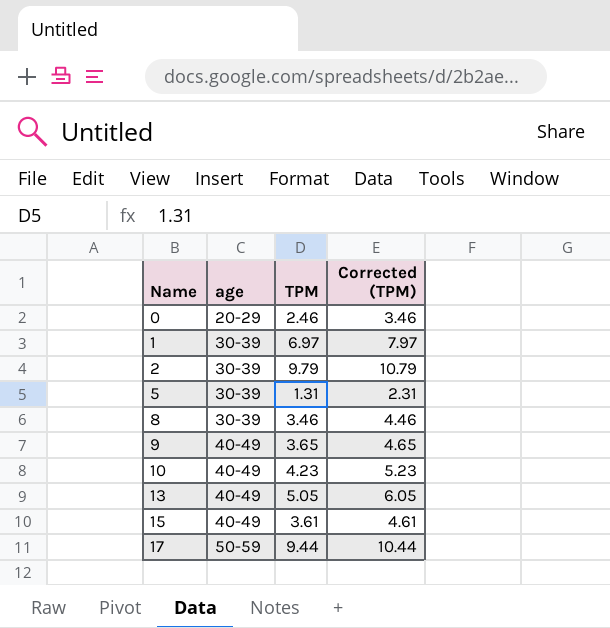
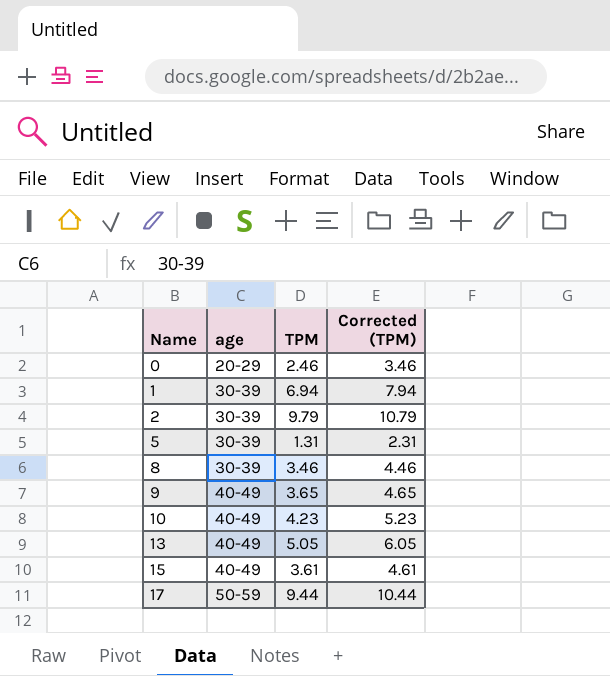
1 | TPM: 6.97 -> 6.94
1 | Corrected (TPM): 7.97 -> 7.94

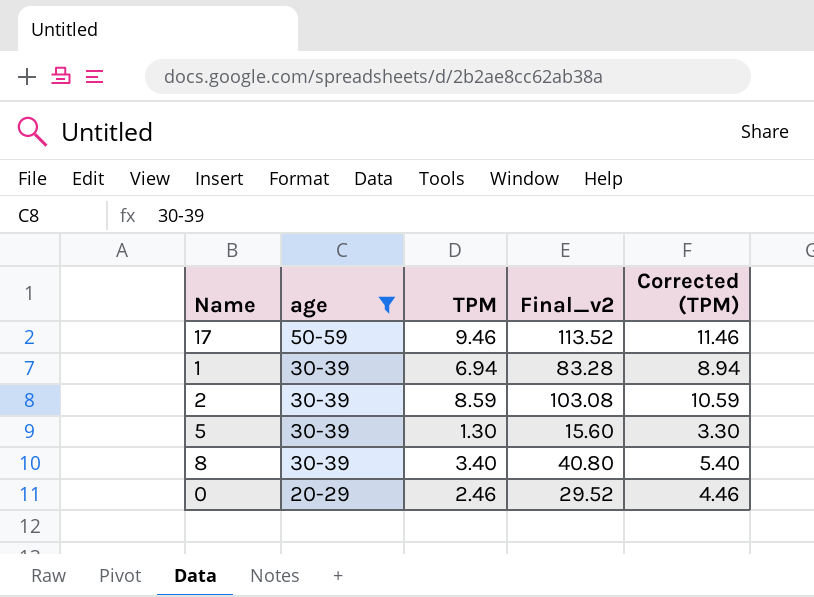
filter: none -> age != 40-49
row order: Name ascending -> age descending
column Final_v2 | formula: none -> [TPM] * 12
column Corrected (TPM) | formula: [TPM] + 1 -> [TPM] + 2
17 | TPM: 9.44 -> 9.46
2 | TPM: 9.79 -> 8.59
5 | TPM: 1.31 -> 1.30
8 | TPM: 3.46 -> 3.40

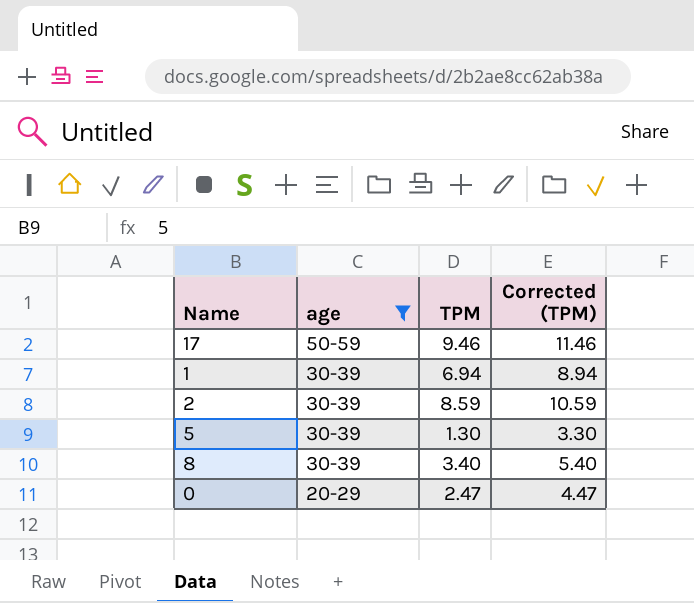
column Final_v2 | formula: [TPM] * 12 -> none
0 | TPM: 2.46 -> 2.47
0 | Corrected (TPM): 4.46 -> 4.47

